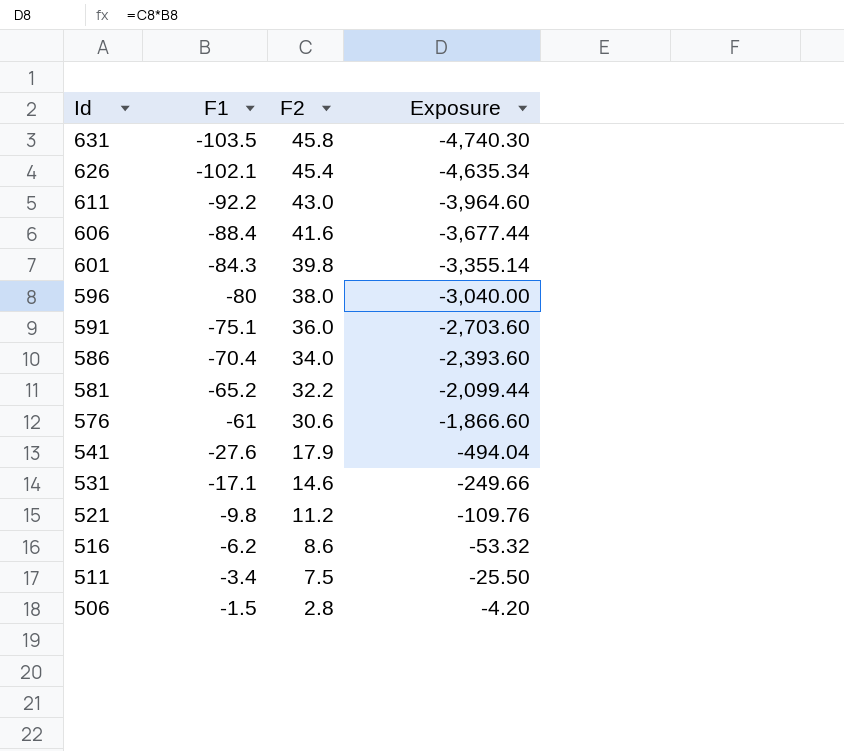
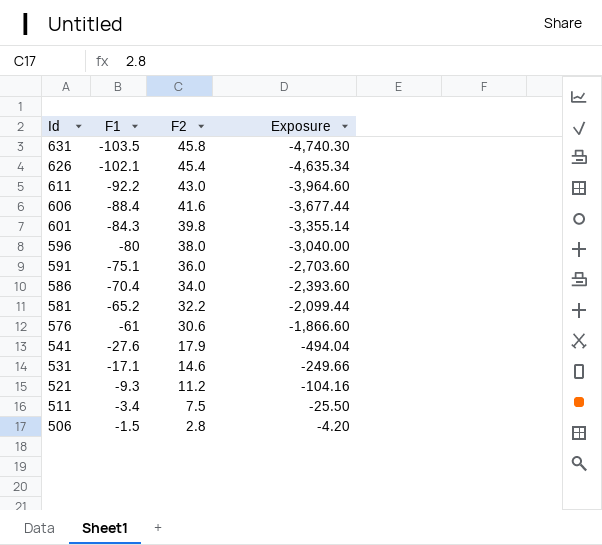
row 516: -6.2 | 8.6 | -53.32 -> none
521 | F1: -9.8 -> -9.3
521 | Exposure: -109.76 -> -104.16

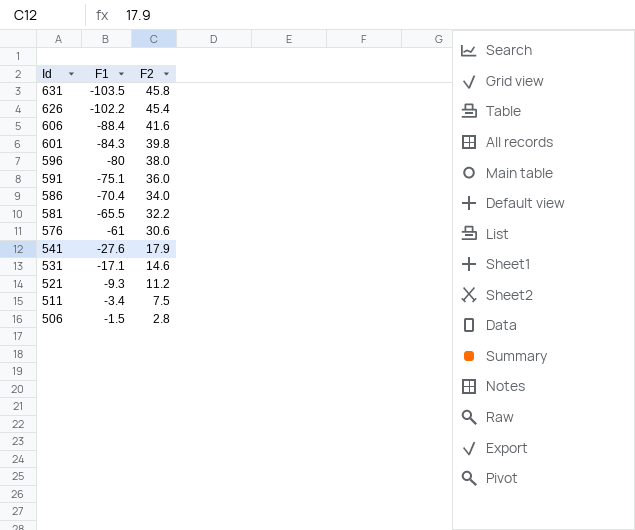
column Exposure | formula: [F1] * [F2] -> none
row 611: -92.2 | 43.0 | -3,964.60 -> none
626 | F1: -102.1 -> -102.2
581 | F1: -65.2 -> -65.5

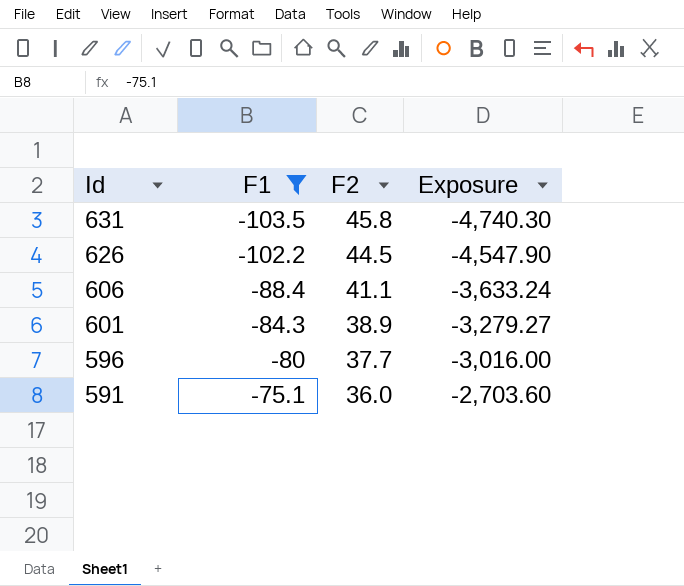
filter: none -> F1 <= -75.1
column Exposure | formula: none -> [F1] * [F2]
626 | F2: 45.4 -> 44.5
606 | F2: 41.6 -> 41.1
601 | F2: 39.8 -> 38.9
596 | F2: 38.0 -> 37.7

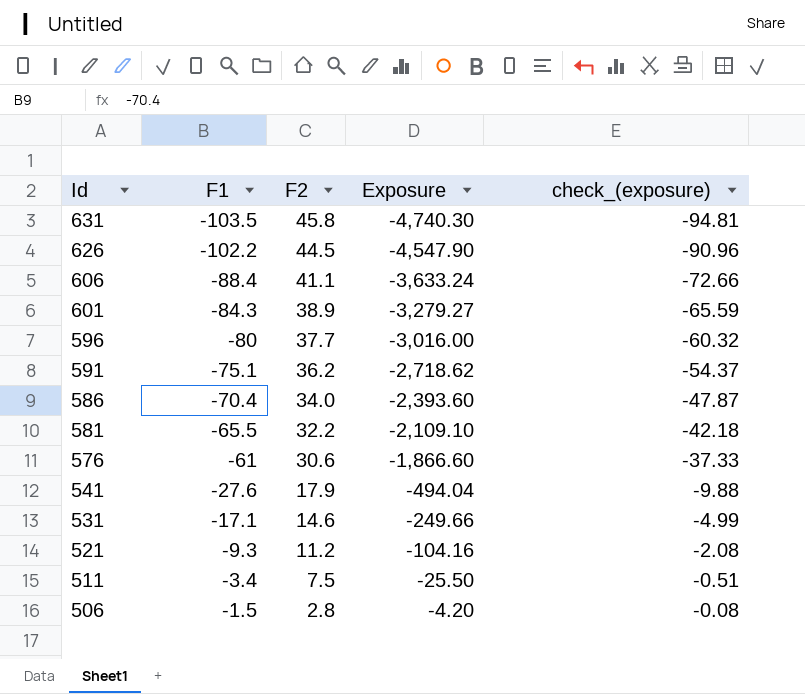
filter: F1 <= -75.1 -> none
column check_(exposure) | formula: none -> [Exposure] * 0.02
591 | F2: 36.0 -> 36.2
591 | Exposure: -2,703.60 -> -2,718.62

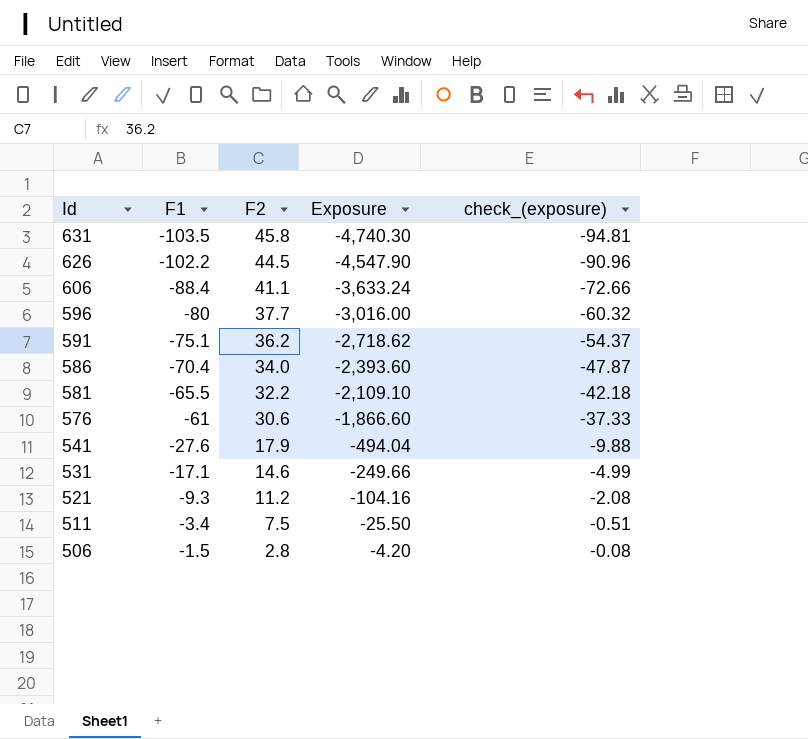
row 601: -84.3 | 38.9 | -3,279.27 | -65.59 -> none

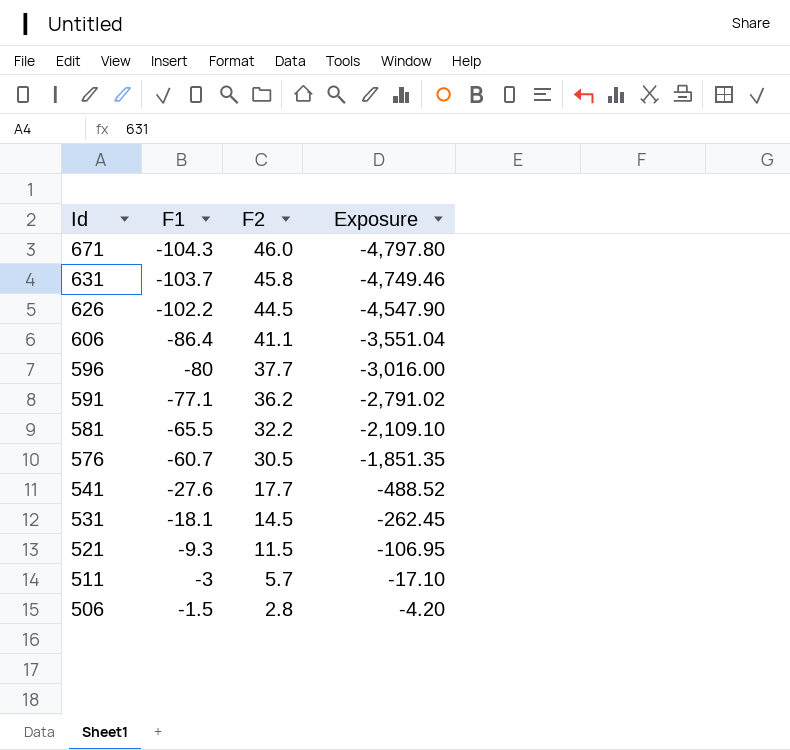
column check_(exposure) | formula: [Exposure] * 0.02 -> none
row 586: -70.4 | 34.0 | -2,393.60 | -47.87 -> none
row 671: none -> -104.3 | 46.0 | -4,797.80
631 | F1: -103.5 -> -103.7
631 | Exposure: -4,740.30 -> -4,749.46
606 | F1: -88.4 -> -86.4
606 | Exposure: -3,633.24 -> -3,551.04
591 | F1: -75.1 -> -77.1
591 | Exposure: -2,718.62 -> -2,791.02
576 | F1: -61 -> -60.7
576 | F2: 30.6 -> 30.5
576 | Exposure: -1,866.60 -> -1,851.35
541 | F2: 17.9 -> 17.7
541 | Exposure: -494.04 -> -488.52
531 | F1: -17.1 -> -18.1
531 | F2: 14.6 -> 14.5
531 | Exposure: -249.66 -> -262.45
521 | F2: 11.2 -> 11.5
521 | Exposure: -104.16 -> -106.95
511 | F1: -3.4 -> -3
511 | F2: 7.5 -> 5.7
511 | Exposure: -25.50 -> -17.10

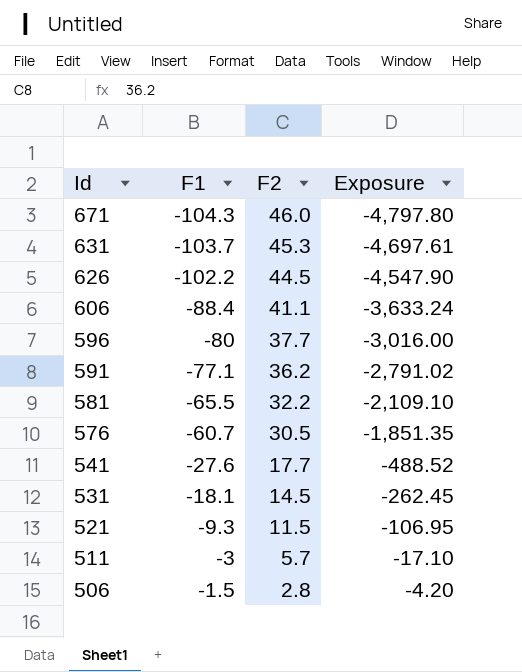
631 | F2: 45.8 -> 45.3
631 | Exposure: -4,749.46 -> -4,697.61
606 | F1: -86.4 -> -88.4
606 | Exposure: -3,551.04 -> -3,633.24

